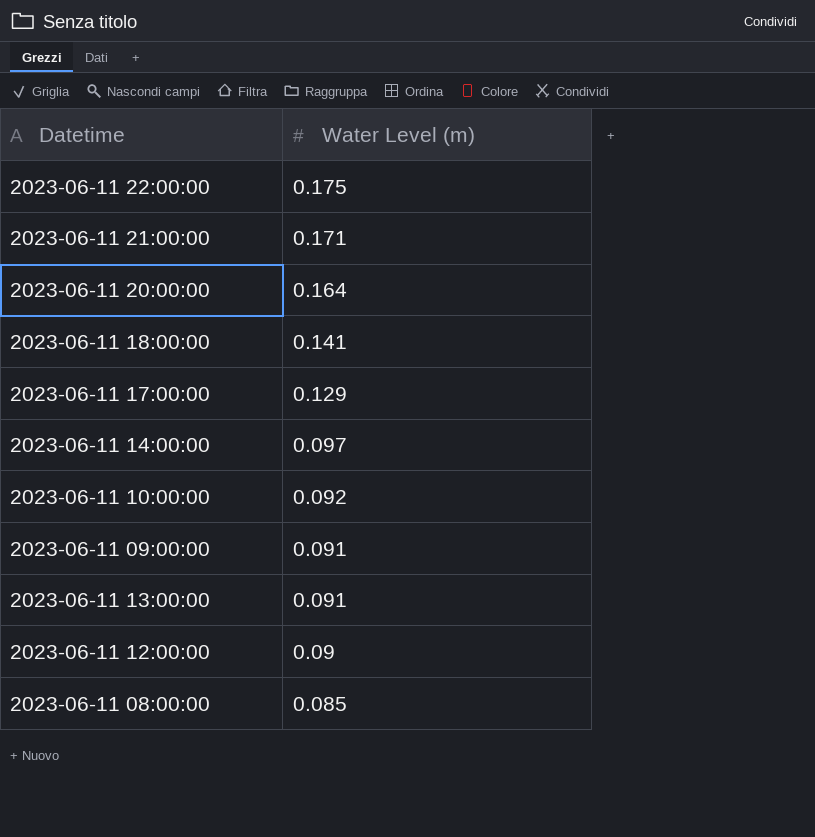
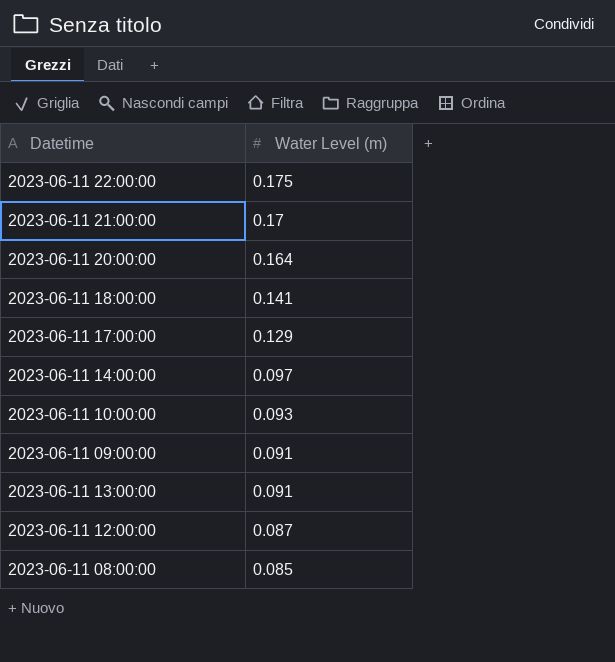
2023-06-11 21:00:00 | Water Level (m): 0.171 -> 0.17
2023-06-11 10:00:00 | Water Level (m): 0.092 -> 0.093
2023-06-11 12:00:00 | Water Level (m): 0.09 -> 0.087

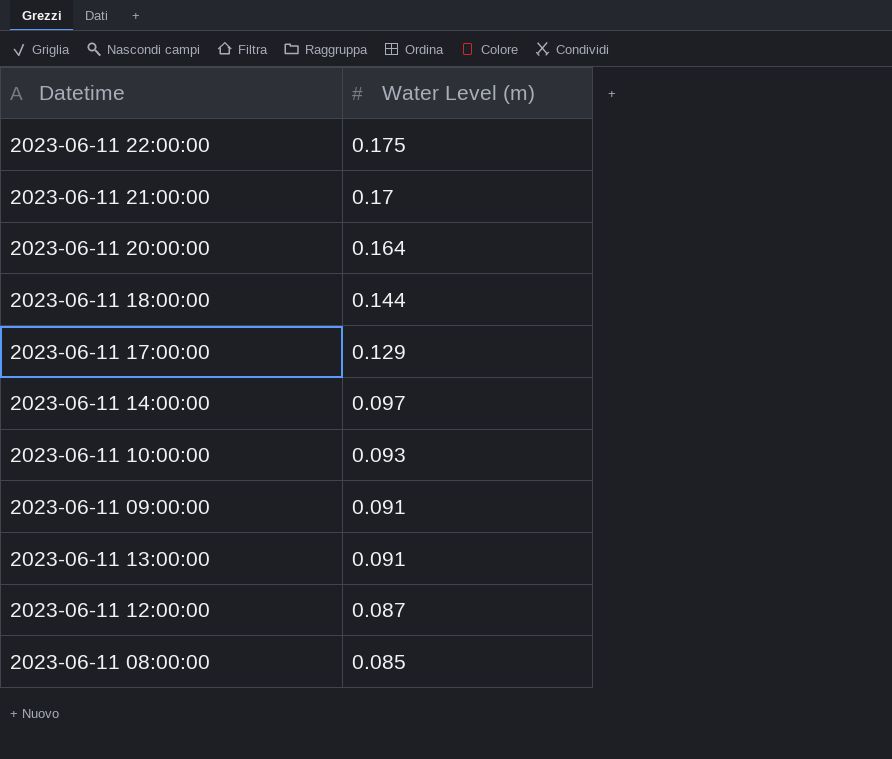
2023-06-11 18:00:00 | Water Level (m): 0.141 -> 0.144

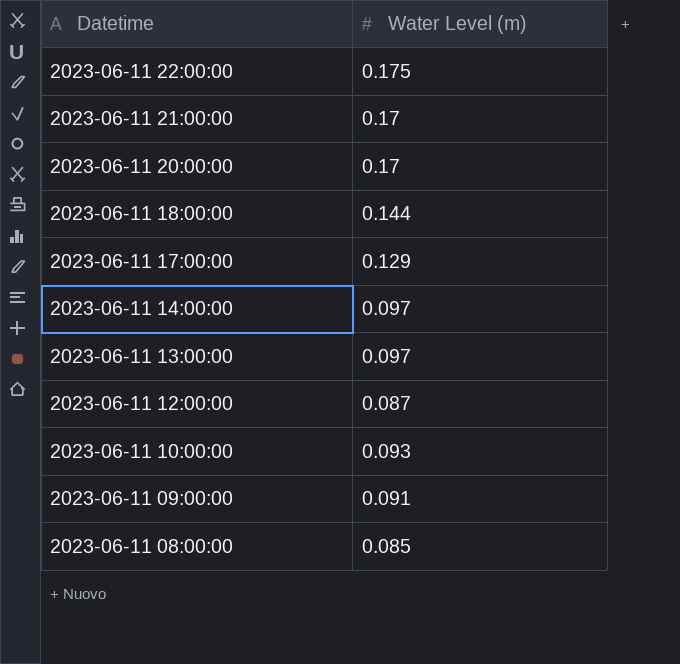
row order: Water Level (m) descending -> Datetime descending
2023-06-11 20:00:00 | Water Level (m): 0.164 -> 0.17
2023-06-11 13:00:00 | Water Level (m): 0.091 -> 0.097

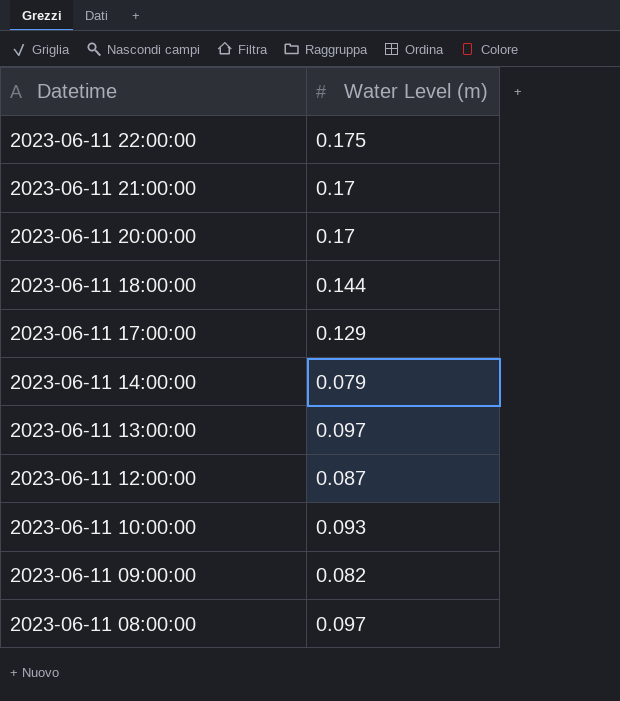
2023-06-11 14:00:00 | Water Level (m): 0.097 -> 0.079
2023-06-11 09:00:00 | Water Level (m): 0.091 -> 0.082
2023-06-11 08:00:00 | Water Level (m): 0.085 -> 0.097

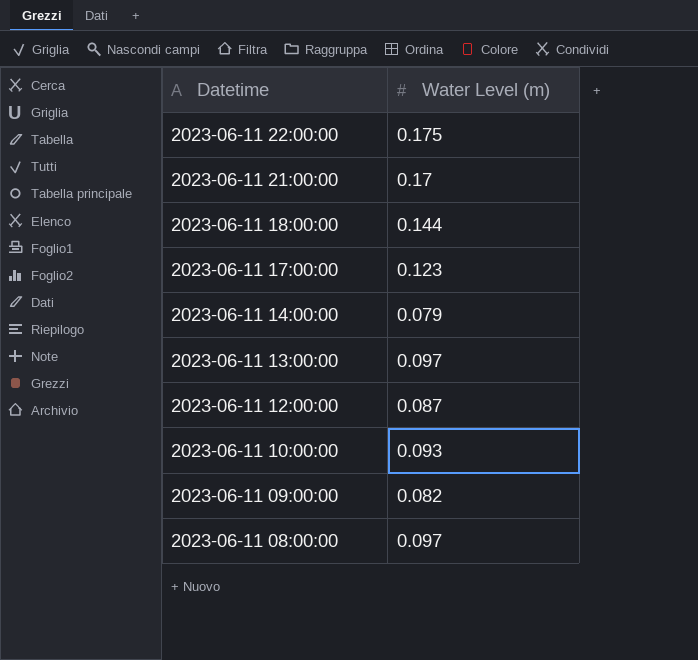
row 2023-06-11 20:00:00: 0.17 -> none
2023-06-11 17:00:00 | Water Level (m): 0.129 -> 0.123

